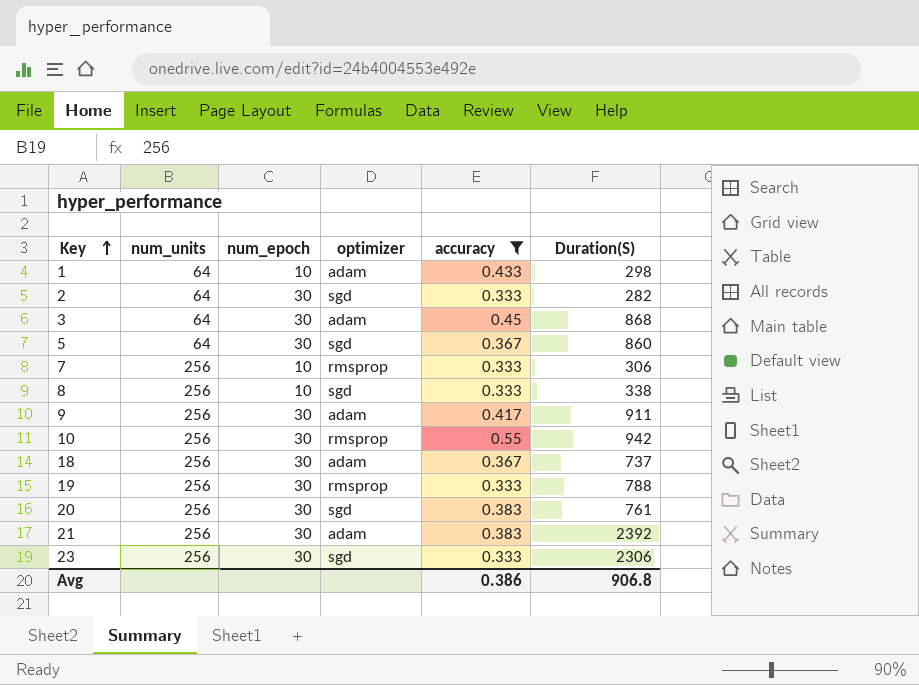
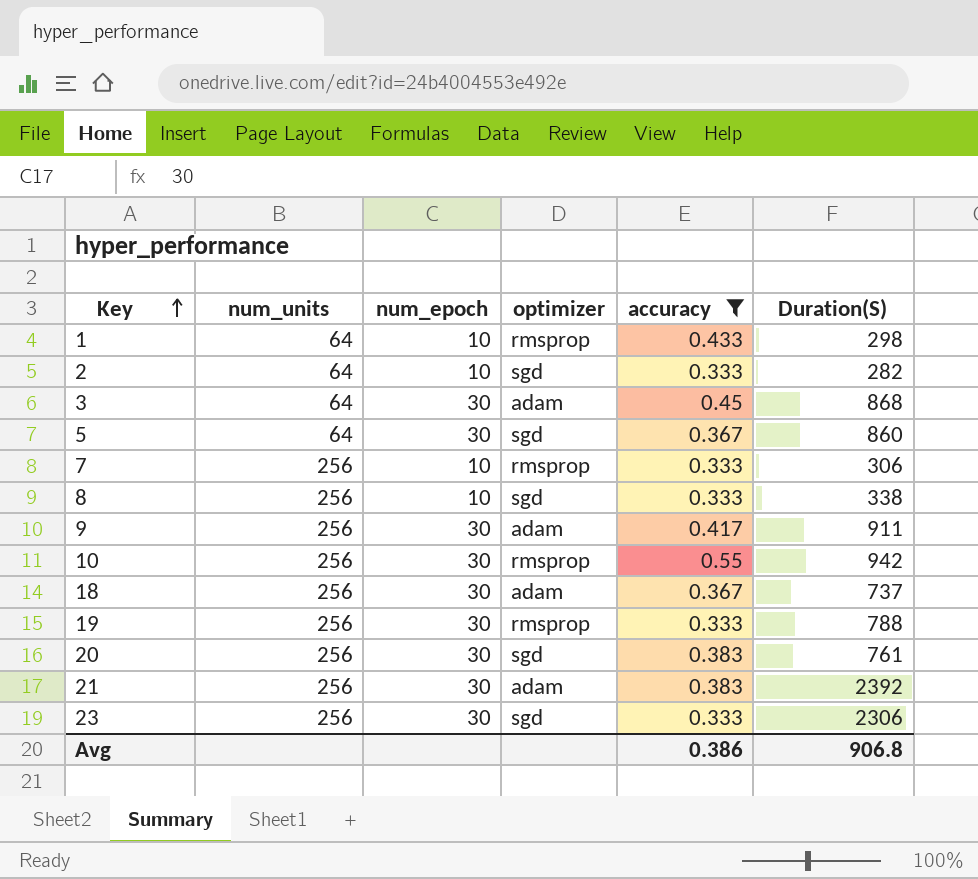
1 | optimizer: adam -> rmsprop
2 | num_epoch: 30 -> 10

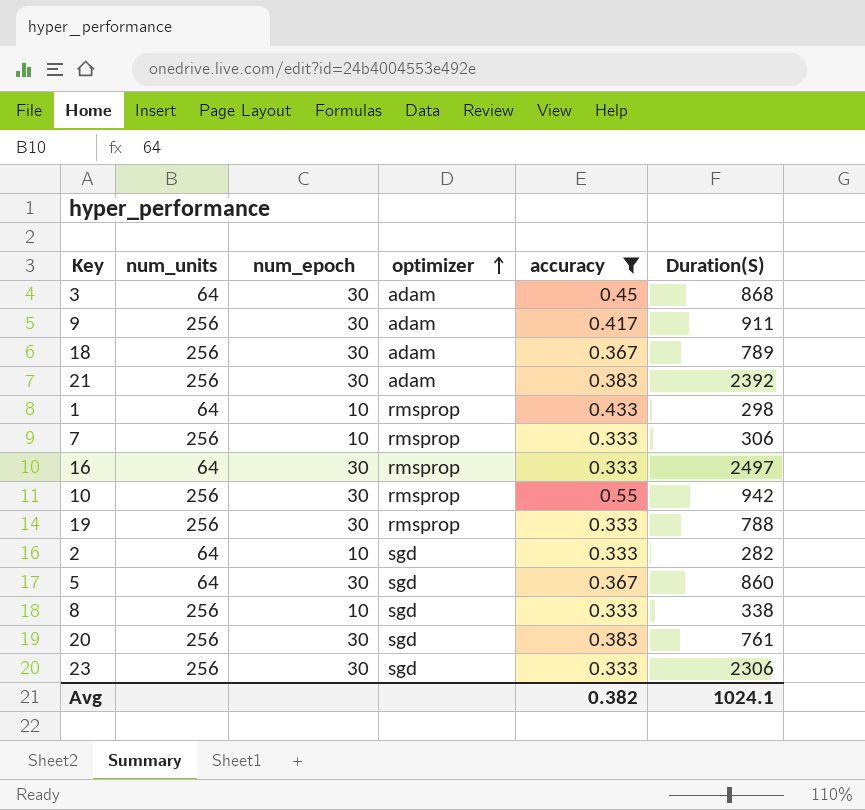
row order: Key ascending -> optimizer ascending
18 | Duration(S): 737 -> 789
row 16: none -> 64 | 30 | rmsprop | 0.333 | 2497
Avg | accuracy: 0.386 -> 0.382
Avg | Duration(S): 906.8 -> 1024.1

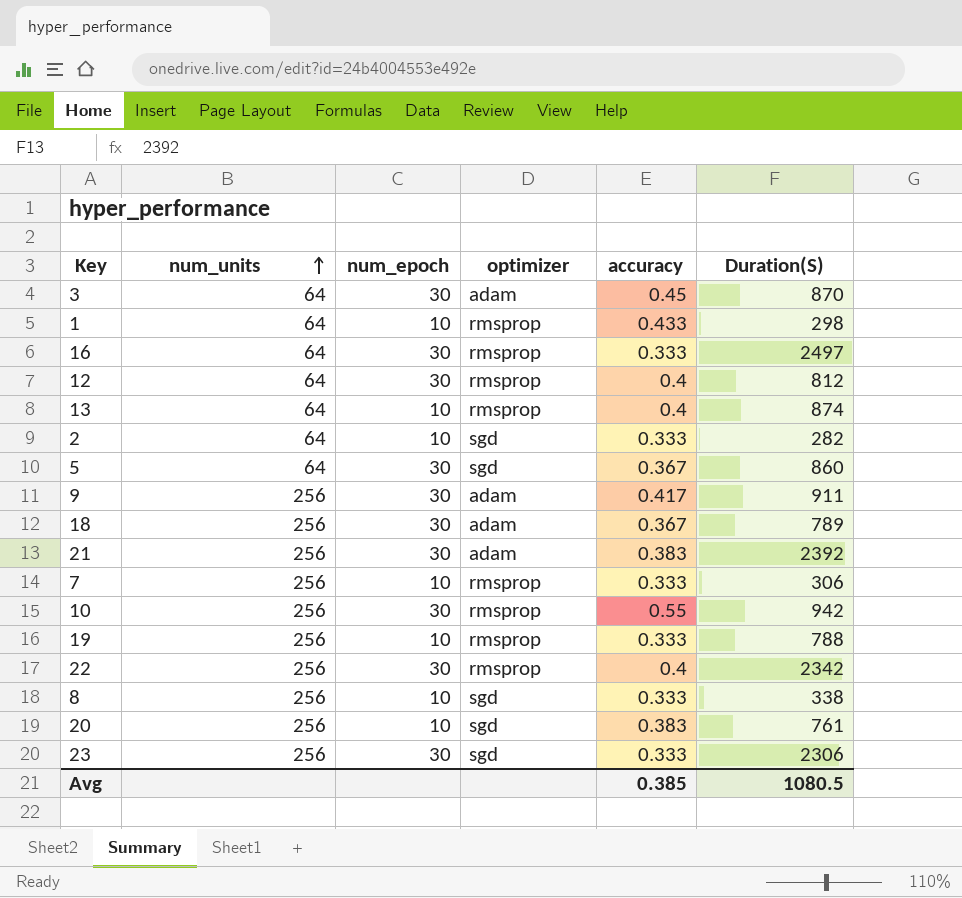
filter: accuracy != 0.4 -> none
row order: optimizer ascending -> num_units ascending
3 | Duration(S): 868 -> 870
19 | num_epoch: 30 -> 10
20 | num_epoch: 30 -> 10
Avg | accuracy: 0.382 -> 0.385
Avg | Duration(S): 1024.1 -> 1080.5

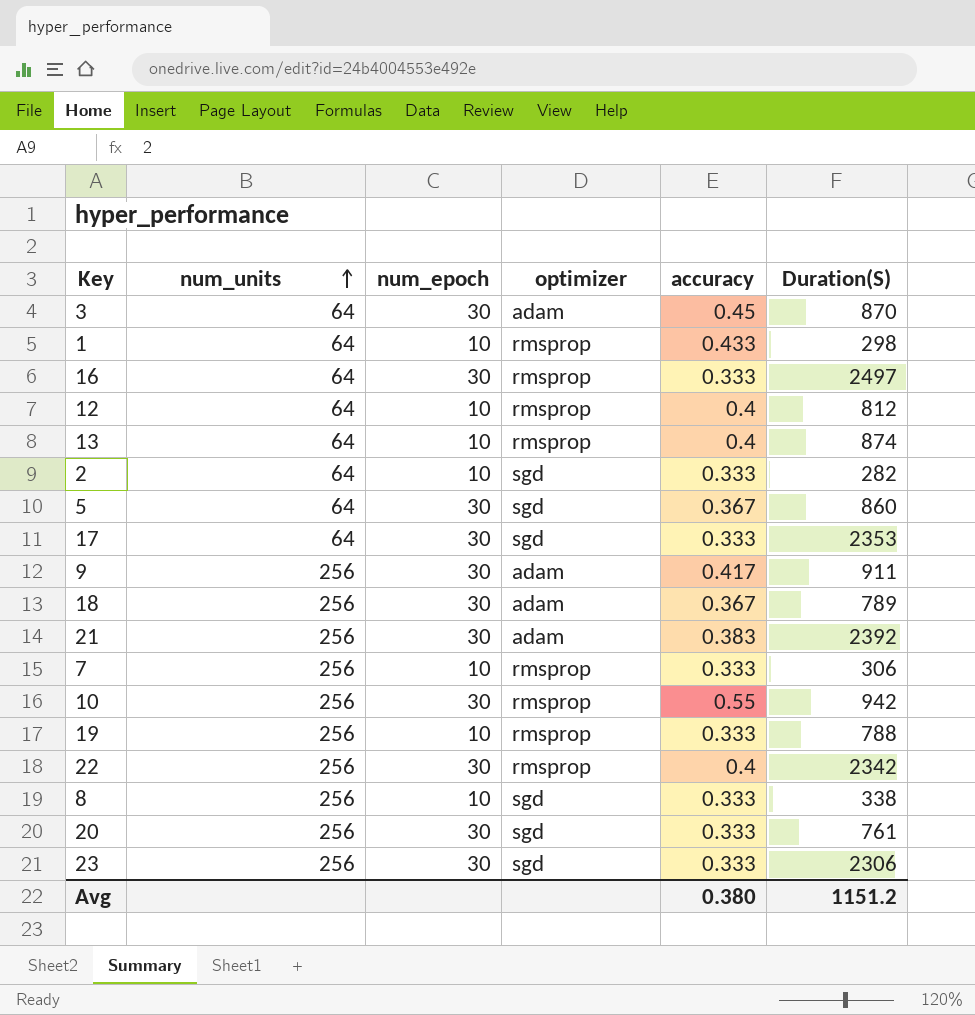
12 | num_epoch: 30 -> 10
row 17: none -> 64 | 30 | sgd | 0.333 | 2353
20 | num_epoch: 10 -> 30
20 | accuracy: 0.383 -> 0.333
Avg | accuracy: 0.385 -> 0.380
Avg | Duration(S): 1080.5 -> 1151.2

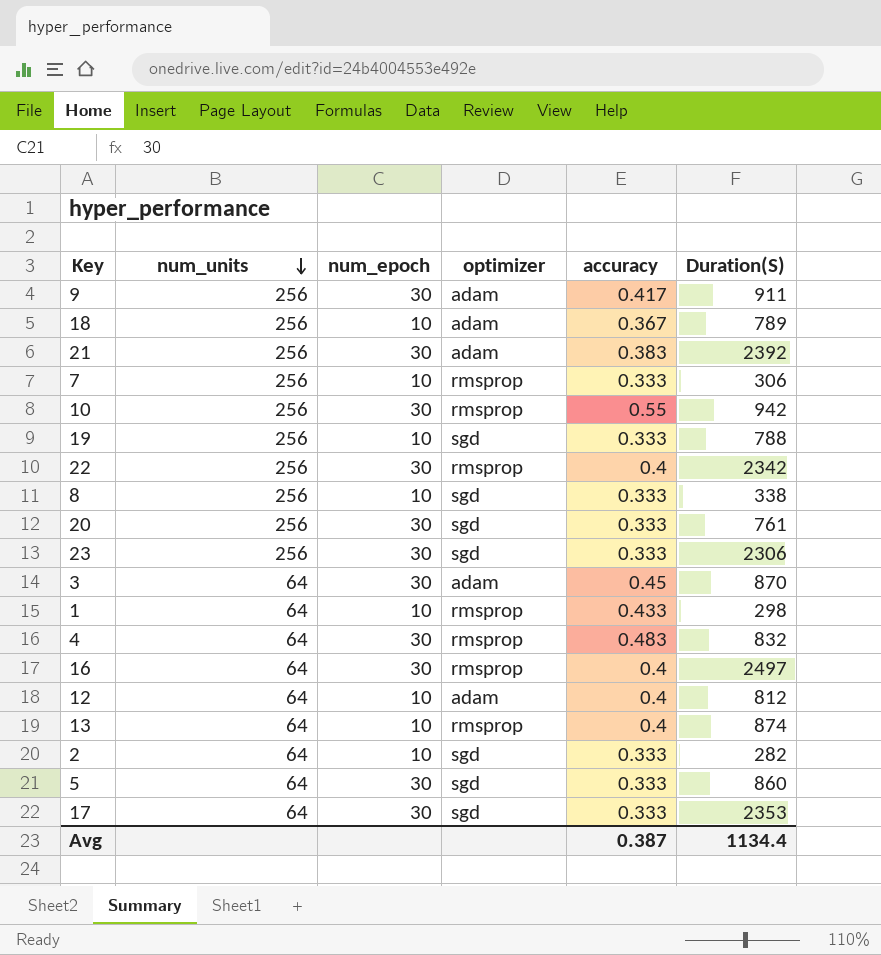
row order: num_units ascending -> num_units descending
18 | num_epoch: 30 -> 10
19 | optimizer: rmsprop -> sgd
row 4: none -> 64 | 30 | rmsprop | 0.483 | 832
16 | accuracy: 0.333 -> 0.4
12 | optimizer: rmsprop -> adam
5 | accuracy: 0.367 -> 0.333
Avg | accuracy: 0.380 -> 0.387
Avg | Duration(S): 1151.2 -> 1134.4

